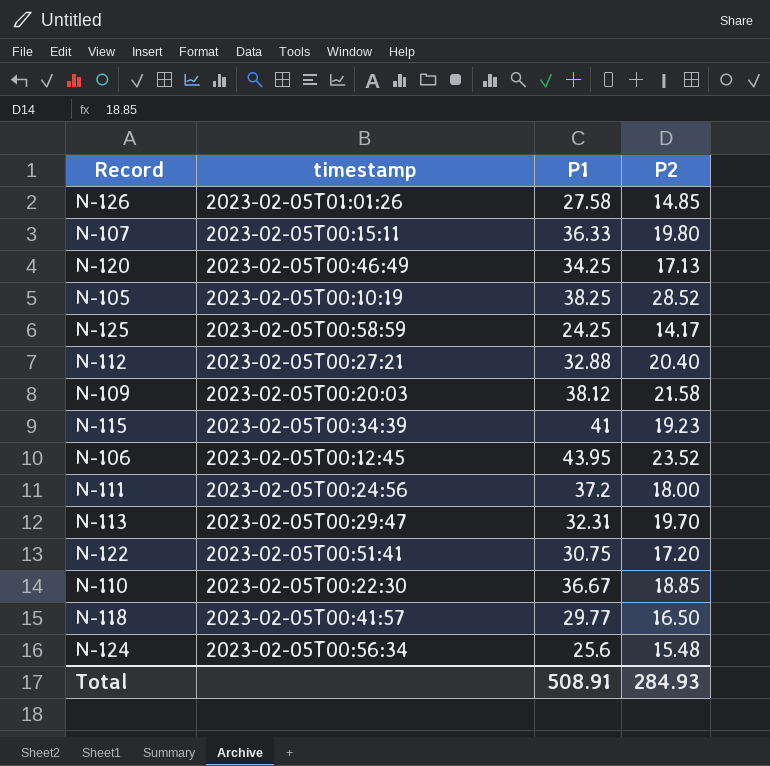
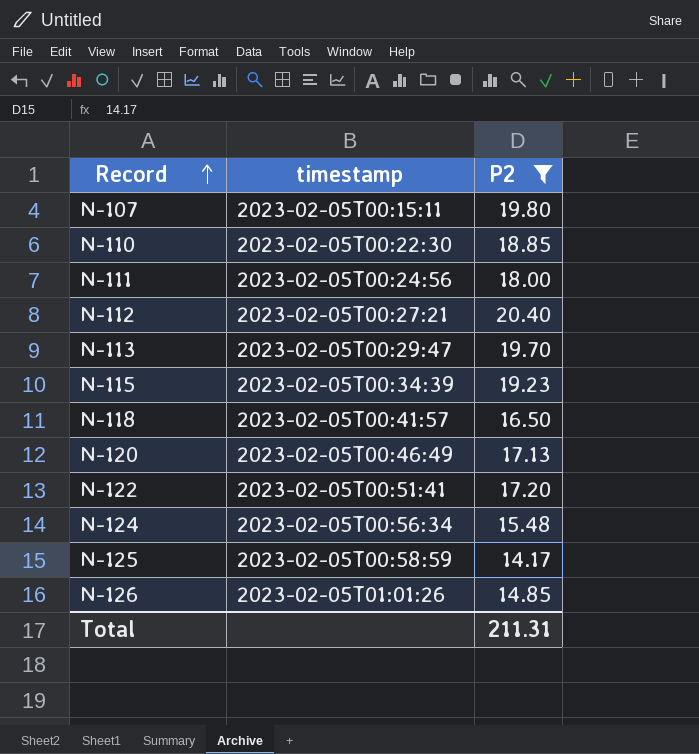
filter: none -> P2 <= 20.40
row order: none -> Record ascending
column P1 | position: 3 -> none
Total | P2: 284.93 -> 211.31

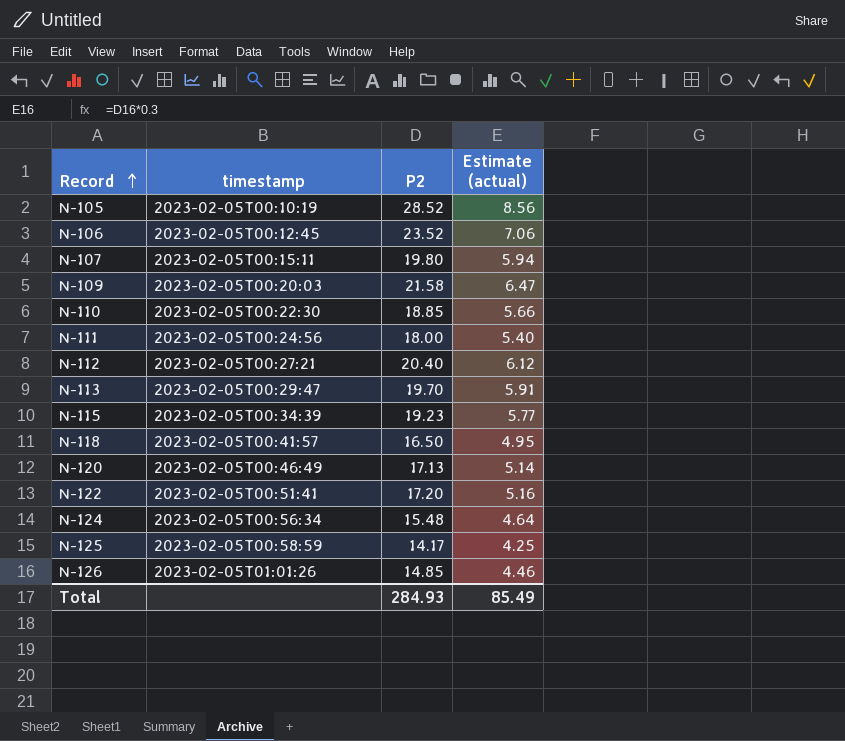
filter: P2 <= 20.40 -> none
column Estimate (actual) | formula: none -> [P2] * 0.3
Total | P2: 211.31 -> 284.93

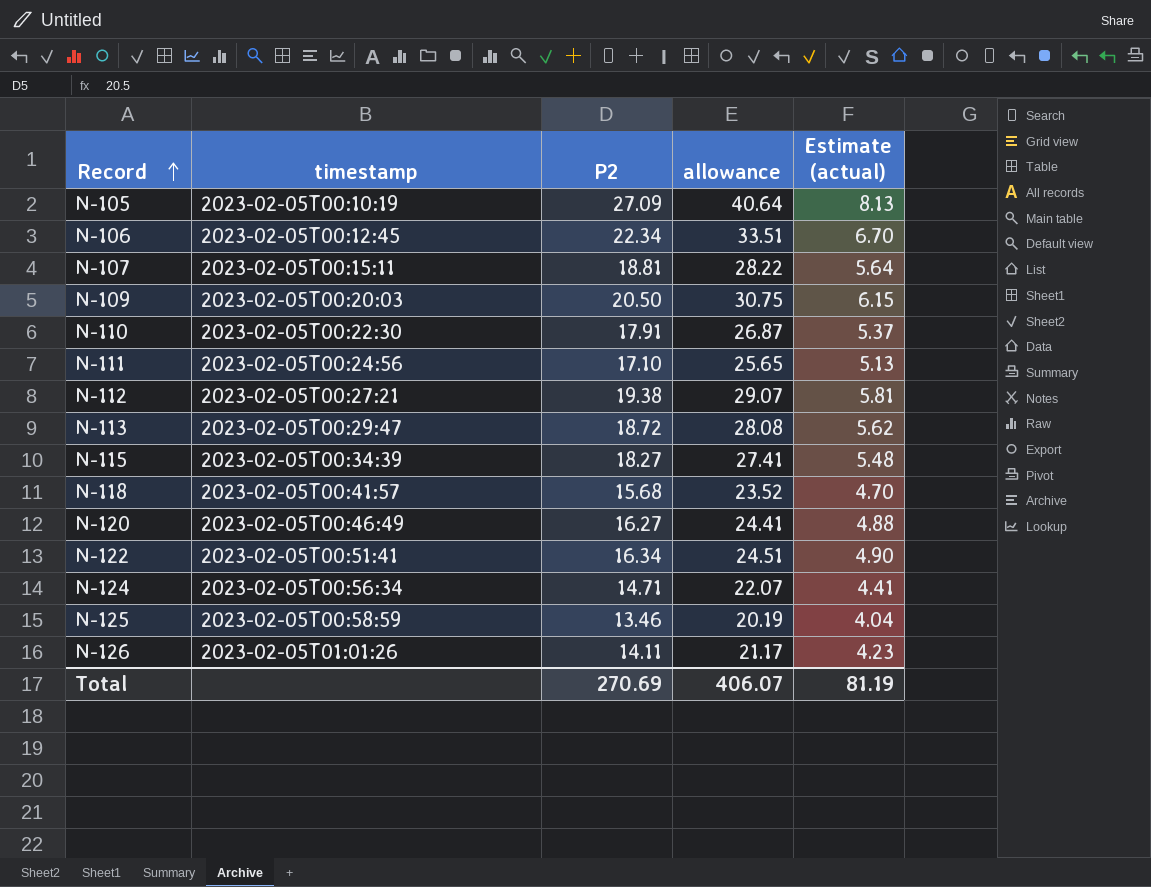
column allowance | formula: none -> [P2] * 1.5
N-105 | P2: 28.52 -> 27.09
N-105 | Estimate (actual): 8.56 -> 8.13
N-106 | P2: 23.52 -> 22.34
N-106 | Estimate (actual): 7.06 -> 6.70
N-107 | P2: 19.80 -> 18.81
N-107 | Estimate (actual): 5.94 -> 5.64
N-109 | P2: 21.58 -> 20.50
N-109 | Estimate (actual): 6.47 -> 6.15
N-110 | P2: 18.85 -> 17.91
N-110 | Estimate (actual): 5.66 -> 5.37
N-111 | P2: 18.00 -> 17.10
N-111 | Estimate (actual): 5.40 -> 5.13
N-112 | P2: 20.40 -> 19.38
N-112 | Estimate (actual): 6.12 -> 5.81
N-113 | P2: 19.70 -> 18.72
N-113 | Estimate (actual): 5.91 -> 5.62
N-115 | P2: 19.23 -> 18.27
N-115 | Estimate (actual): 5.77 -> 5.48
N-118 | P2: 16.50 -> 15.68
N-118 | Estimate (actual): 4.95 -> 4.70
N-120 | P2: 17.13 -> 16.27
N-120 | Estimate (actual): 5.14 -> 4.88
N-122 | P2: 17.20 -> 16.34
N-122 | Estimate (actual): 5.16 -> 4.90
N-124 | P2: 15.48 -> 14.71
N-124 | Estimate (actual): 4.64 -> 4.41
N-125 | P2: 14.17 -> 13.46
N-125 | Estimate (actual): 4.25 -> 4.04
N-126 | P2: 14.85 -> 14.11
N-126 | Estimate (actual): 4.46 -> 4.23
Total | P2: 284.93 -> 270.69
Total | Estimate (actual): 85.49 -> 81.19

